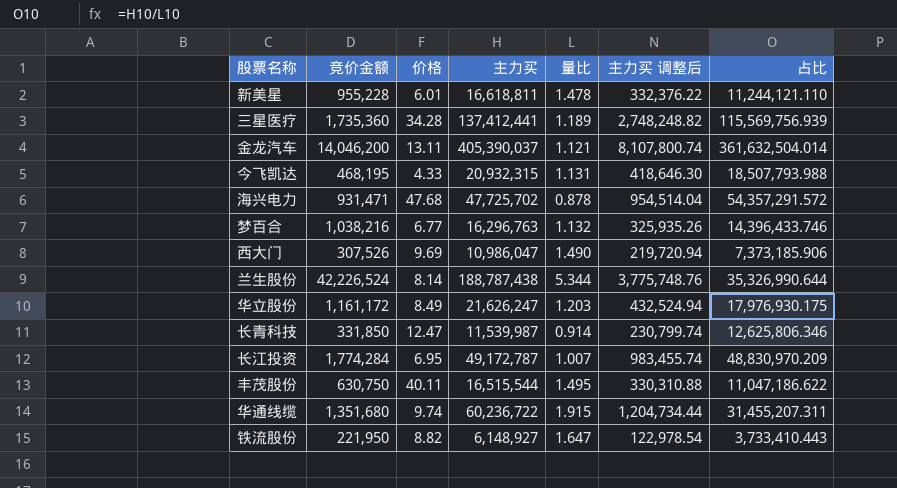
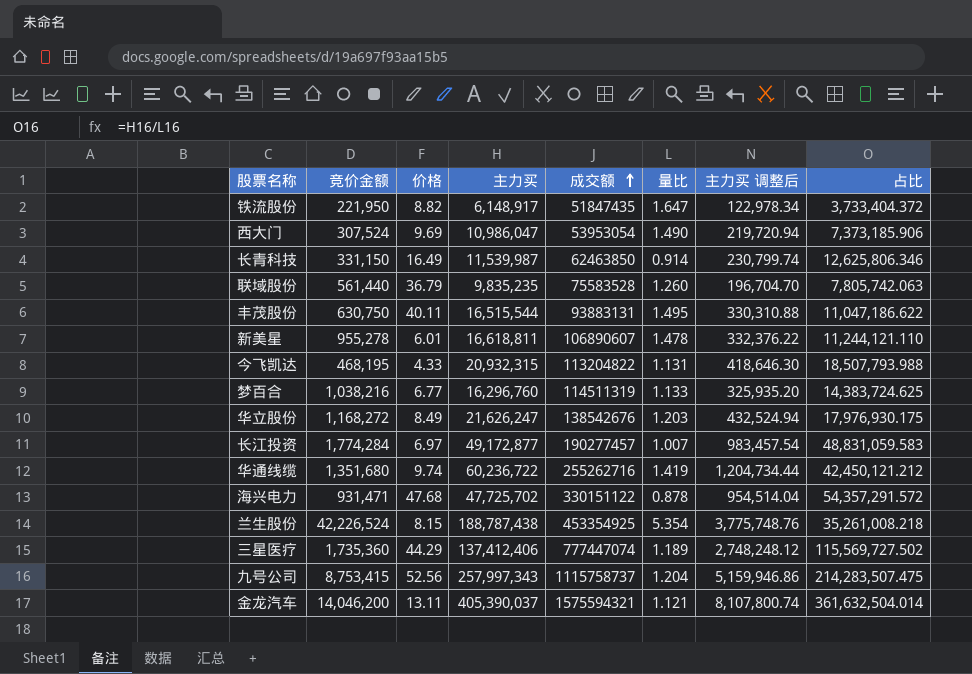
row order: none -> 成交额 ascending
column 成交额 | position: none -> 5
铁流股份 | 主力买: 6,148,927 -> 6,148,917
铁流股份 | 主力买 调整后: 122,978.54 -> 122,978.34
铁流股份 | 占比: 3,733,410.443 -> 3,733,404.372
西大门 | 竞价金额: 307,526 -> 307,524
长青科技 | 竞价金额: 331,850 -> 331,150
长青科技 | 价格: 12.47 -> 16.49
row 联域股份: none -> 561,440 | 36.79 | 9,835,235 | 75583528 | 1.260 | 196,704.70 | 7,805,742.063
新美星 | 竞价金额: 955,228 -> 955,278
梦百合 | 主力买: 16,296,763 -> 16,296,760
梦百合 | 量比: 1.132 -> 1.133
梦百合 | 主力买 调整后: 325,935.26 -> 325,935.20
梦百合 | 占比: 14,396,433.746 -> 14,383,724.625
华立股份 | 竞价金额: 1,161,172 -> 1,168,272
长江投资 | 价格: 6.95 -> 6.97
长江投资 | 主力买: 49,172,787 -> 49,172,877
长江投资 | 主力买 调整后: 983,455.74 -> 983,457.54
长江投资 | 占比: 48,830,970.209 -> 48,831,059.583
华通线缆 | 量比: 1.915 -> 1.419
华通线缆 | 占比: 31,455,207.311 -> 42,450,121.212
兰生股份 | 价格: 8.14 -> 8.15
兰生股份 | 量比: 5.344 -> 5.354
兰生股份 | 占比: 35,326,990.644 -> 35,261,008.218
三星医疗 | 价格: 34.28 -> 44.29
三星医疗 | 主力买: 137,412,441 -> 137,412,406
三星医疗 | 主力买 调整后: 2,748,248.82 -> 2,748,248.12
三星医疗 | 占比: 115,569,756.939 -> 115,569,727.502
row 九号公司: none -> 8,753,415 | 52.56 | 257,997,343 | 1115758737 | 1.204 | 5,159,946.86 | 214,283,507.475

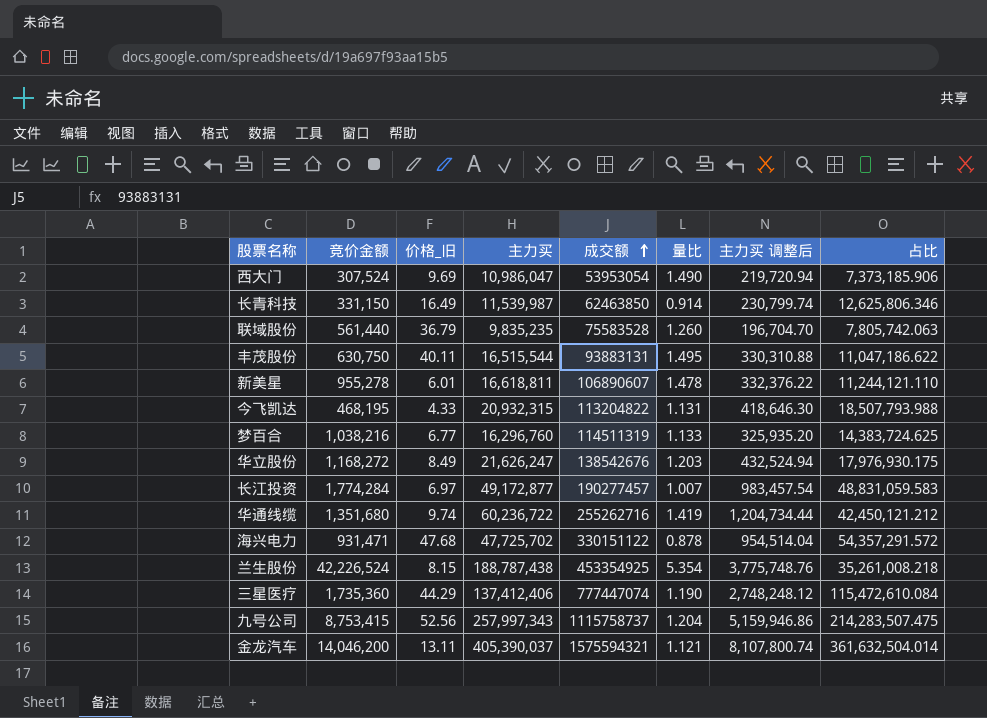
column name: 价格 -> 价格_旧
row 铁流股份: 221,950 | 8.82 | 6,148,917 | 51847435 | 1.647 | 122,978.34 | 3,733,404.372 -> none
三星医疗 | 量比: 1.189 -> 1.190
三星医疗 | 占比: 115,569,727.502 -> 115,472,610.084

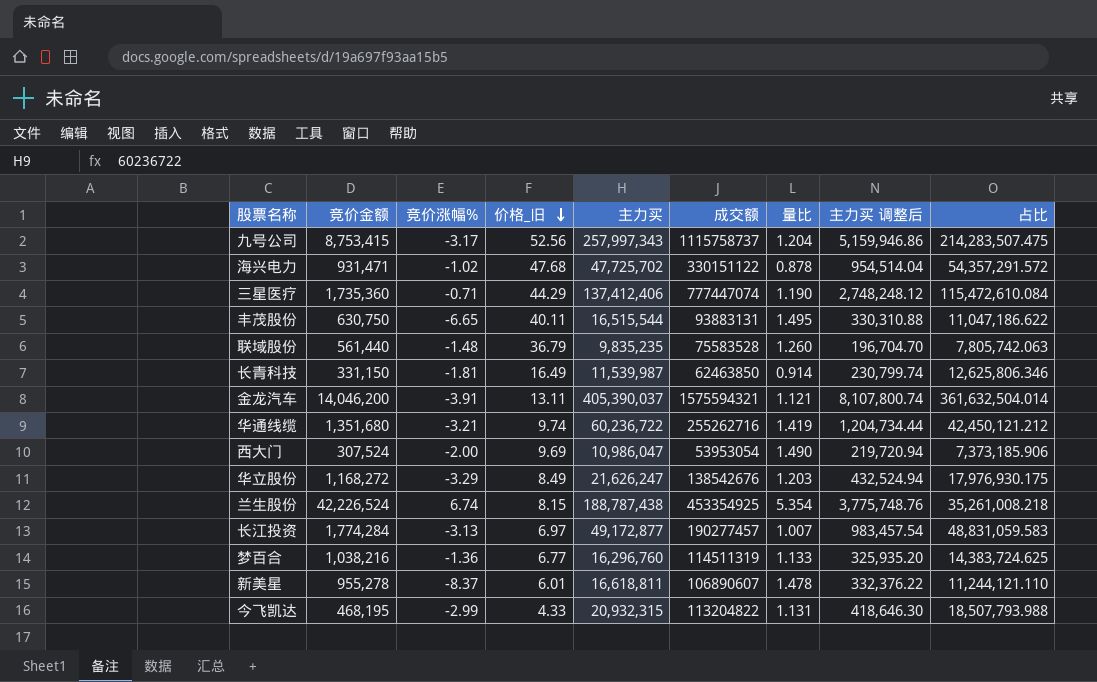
row order: 成交额 ascending -> 价格_旧 descending
column 竞价涨幅% | position: none -> 3

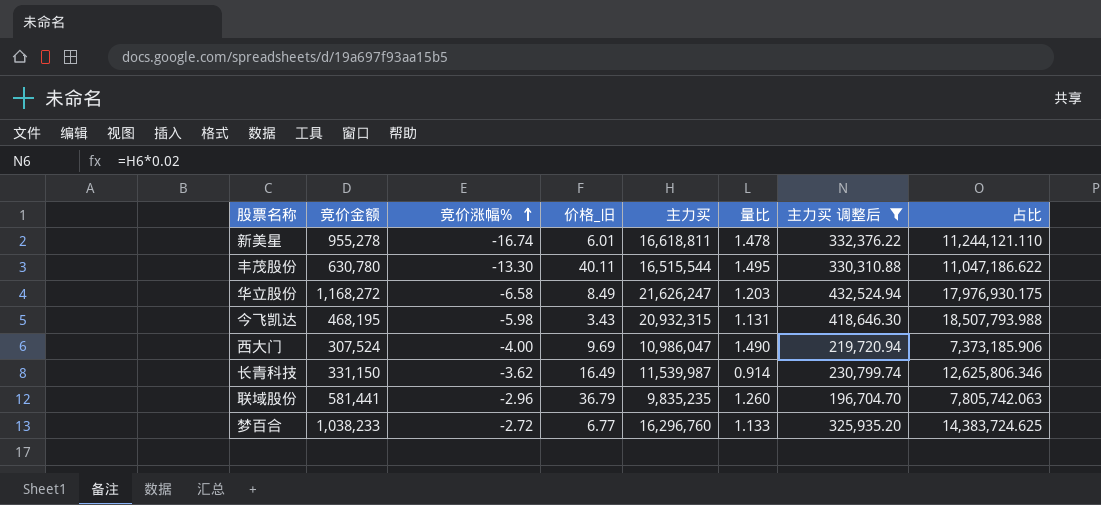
filter: none -> 主力买 调整后 <= 432,524.94
row order: 价格_旧 descending -> 竞价涨幅% ascending
column 成交额 | position: 6 -> none
新美星 | 竞价涨幅%: -8.37 -> -16.74
丰茂股份 | 竞价金额: 630,750 -> 630,780
丰茂股份 | 竞价涨幅%: -6.65 -> -13.30
华立股份 | 竞价涨幅%: -3.29 -> -6.58
今飞凯达 | 竞价涨幅%: -2.99 -> -5.98
今飞凯达 | 价格_旧: 4.33 -> 3.43
西大门 | 竞价涨幅%: -2.00 -> -4.00
长青科技 | 竞价涨幅%: -1.81 -> -3.62
联域股份 | 竞价金额: 561,440 -> 581,441
联域股份 | 竞价涨幅%: -1.48 -> -2.96
梦百合 | 竞价金额: 1,038,216 -> 1,038,233
梦百合 | 竞价涨幅%: -1.36 -> -2.72

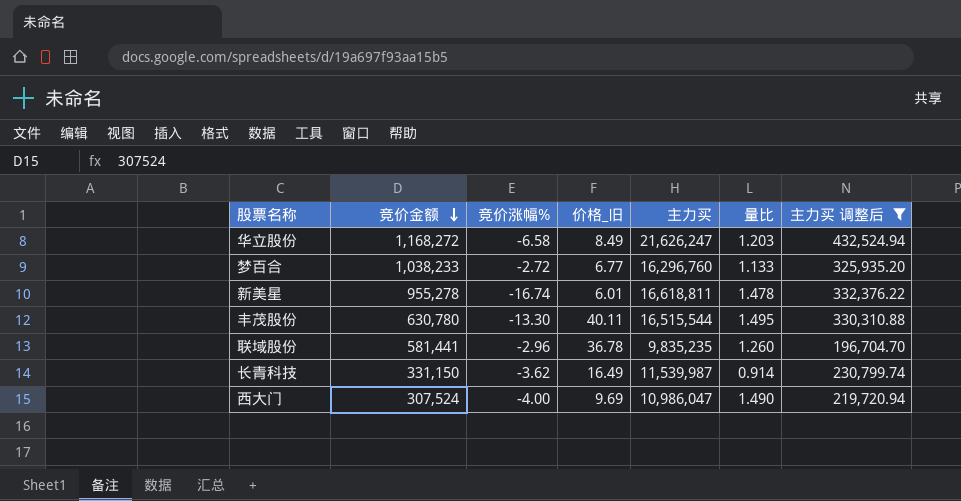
row order: 竞价涨幅% ascending -> 竞价金额 descending
column 占比 | formula: [主力买] / [量比] -> none
row 今飞凯达: 468,195 | -5.98 | 3.43 | 20,932,315 | 1.131 | 418,646.30 | 18,507,793.988 -> none
联域股份 | 价格_旧: 36.79 -> 36.78

